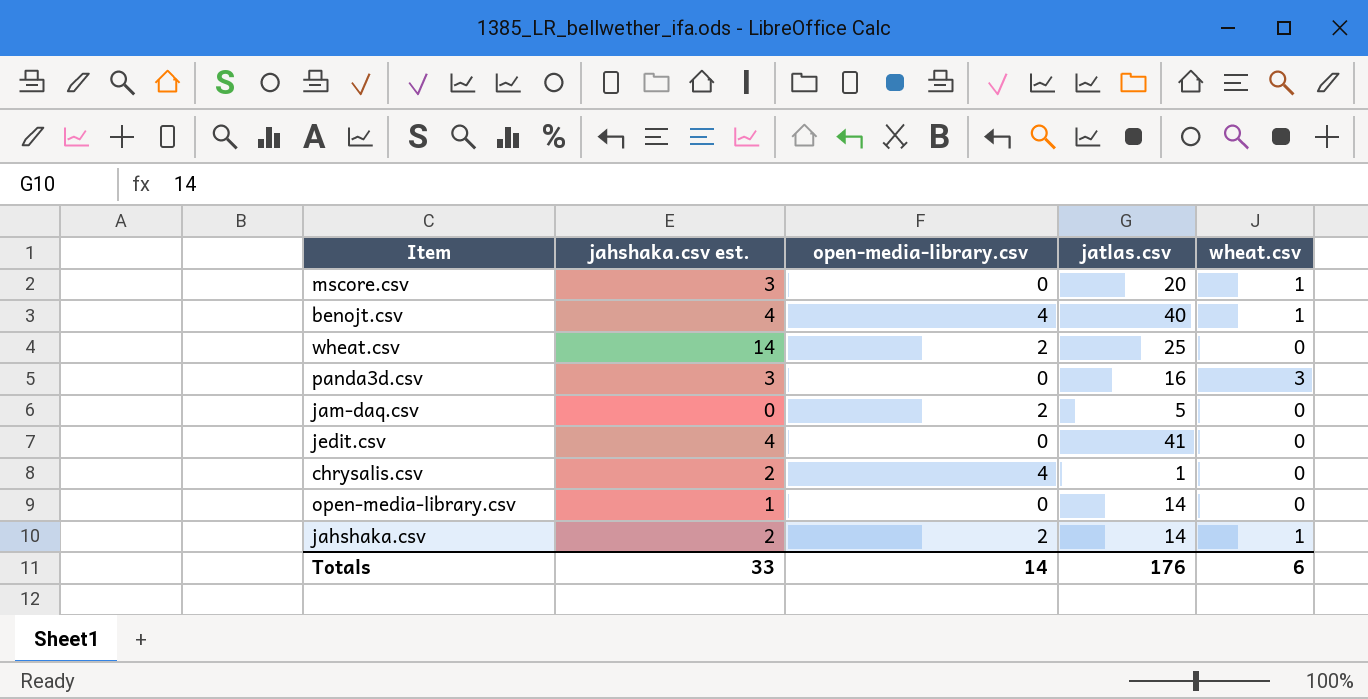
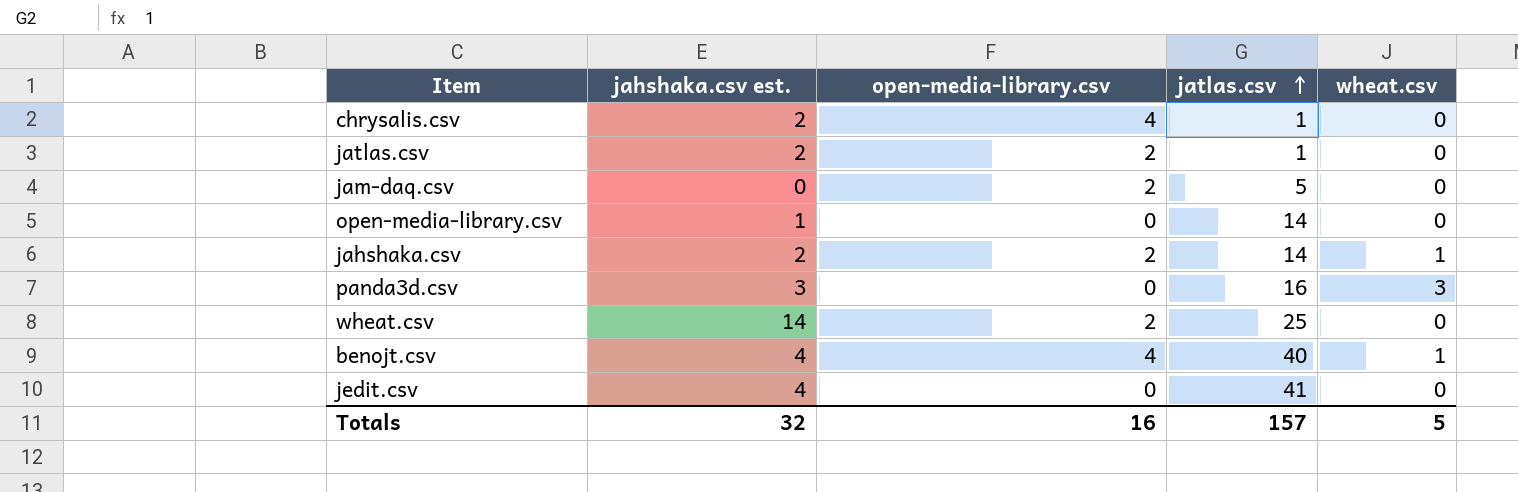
row order: none -> jatlas.csv ascending
row mscore.csv: 3 | 0 | 20 | 1 -> none
row jatlas.csv: none -> 2 | 2 | 1 | 0
Totals | jahshaka.csv est.: 33 -> 32
Totals | open-media-library.csv: 14 -> 16
Totals | jatlas.csv: 176 -> 157
Totals | wheat.csv: 6 -> 5

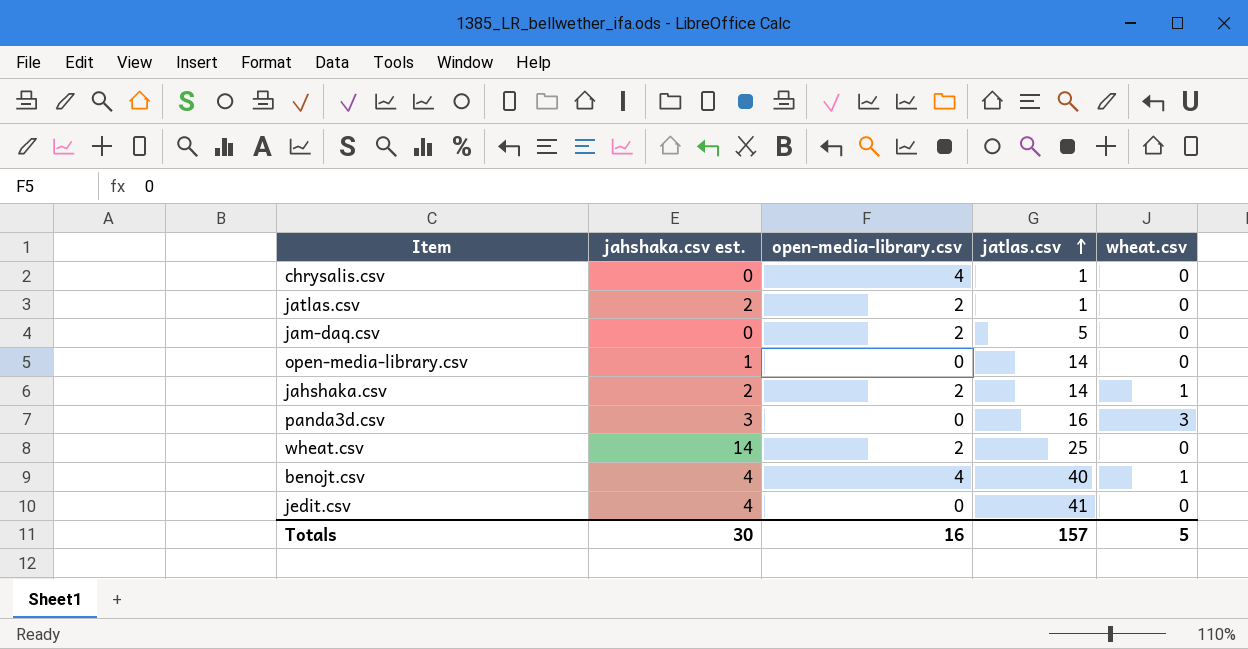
chrysalis.csv | jahshaka.csv est.: 2 -> 0
Totals | jahshaka.csv est.: 32 -> 30

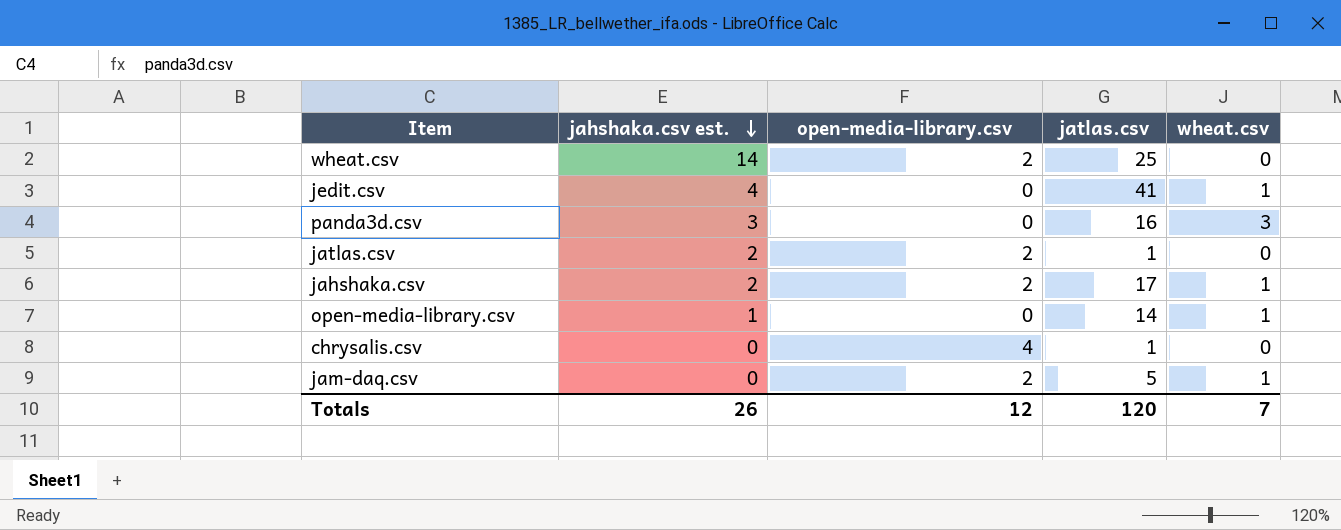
row order: jatlas.csv ascending -> jahshaka.csv est. descending
row benojt.csv: 4 | 4 | 40 | 1 -> none
jedit.csv | wheat.csv: 0 -> 1
jahshaka.csv | jatlas.csv: 14 -> 17
open-media-library.csv | wheat.csv: 0 -> 1
jam-daq.csv | wheat.csv: 0 -> 1
Totals | jahshaka.csv est.: 30 -> 26
Totals | open-media-library.csv: 16 -> 12
Totals | jatlas.csv: 157 -> 120
Totals | wheat.csv: 5 -> 7

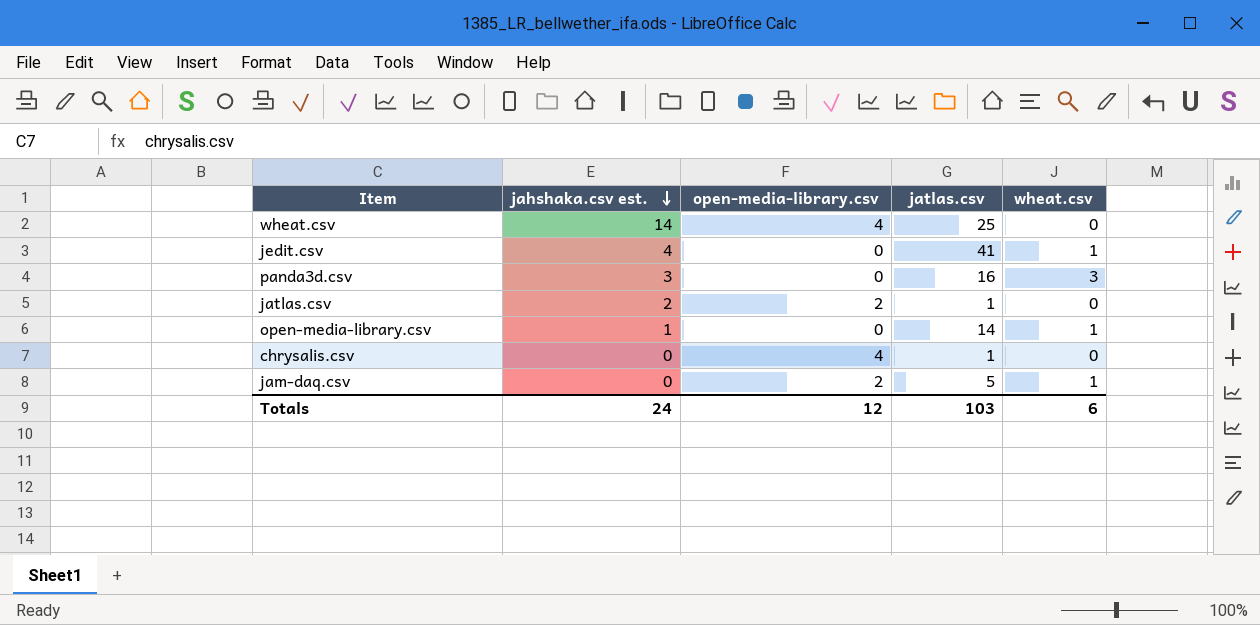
row jahshaka.csv: 2 | 2 | 17 | 1 -> none
wheat.csv | open-media-library.csv: 2 -> 4
Totals | jahshaka.csv est.: 26 -> 24
Totals | jatlas.csv: 120 -> 103
Totals | wheat.csv: 7 -> 6

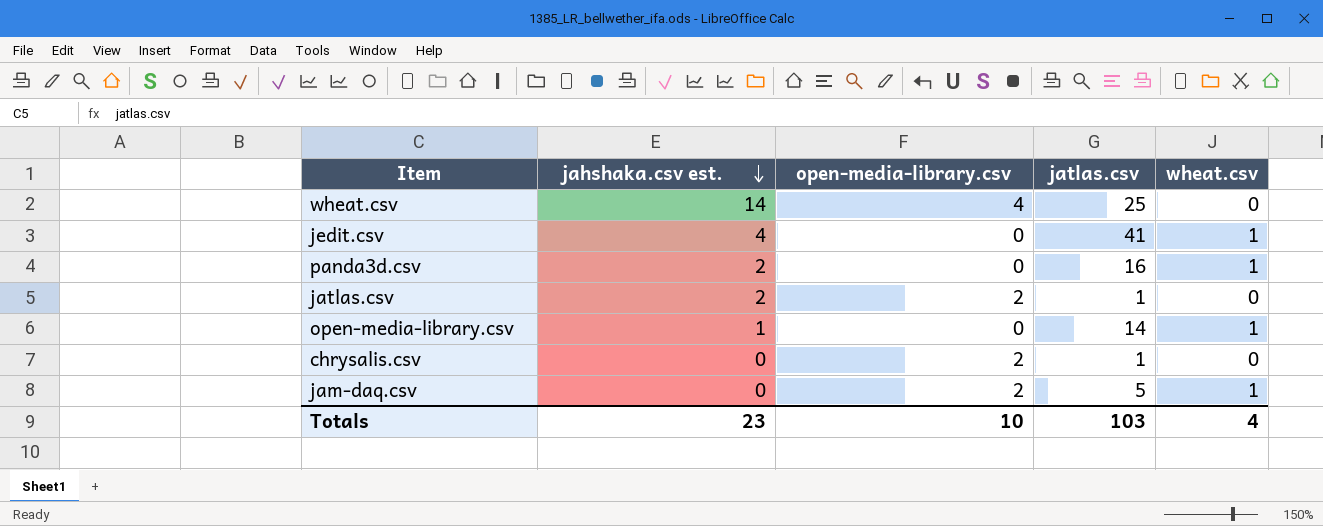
panda3d.csv | jahshaka.csv est.: 3 -> 2
panda3d.csv | wheat.csv: 3 -> 1
chrysalis.csv | open-media-library.csv: 4 -> 2
Totals | jahshaka.csv est.: 24 -> 23
Totals | open-media-library.csv: 12 -> 10
Totals | wheat.csv: 6 -> 4

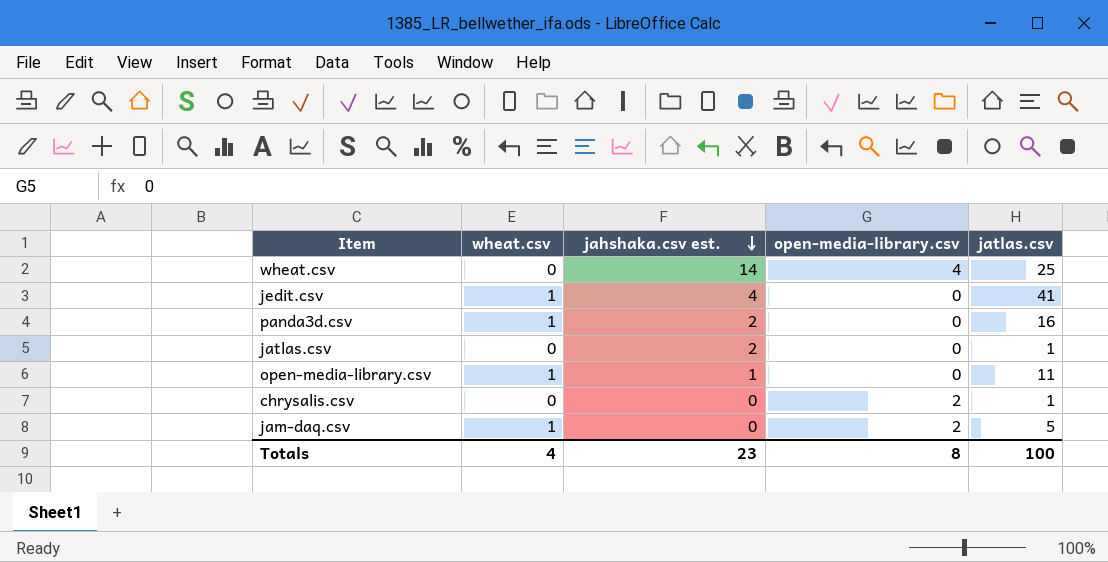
column wheat.csv | position: 5 -> 2
jatlas.csv | open-media-library.csv: 2 -> 0
open-media-library.csv | jatlas.csv: 14 -> 11
Totals | open-media-library.csv: 10 -> 8
Totals | jatlas.csv: 103 -> 100

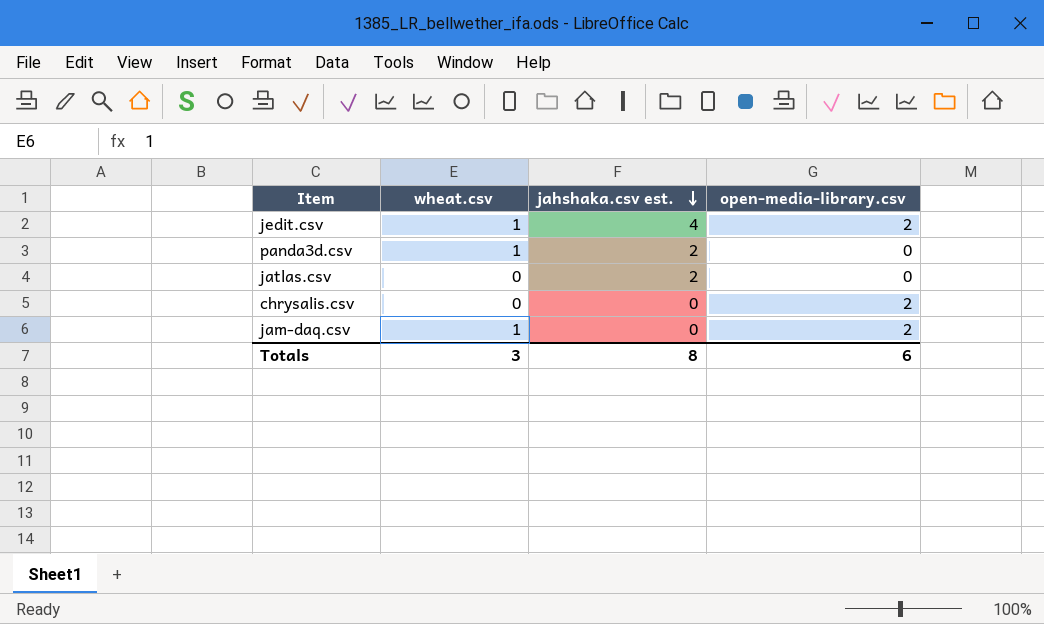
column jatlas.csv | position: 5 -> none
row wheat.csv: 0 | 14 | 4 | 25 -> none
row open-media-library.csv: 1 | 1 | 0 | 11 -> none
jedit.csv | open-media-library.csv: 0 -> 2
Totals | wheat.csv: 4 -> 3
Totals | jahshaka.csv est.: 23 -> 8
Totals | open-media-library.csv: 8 -> 6

